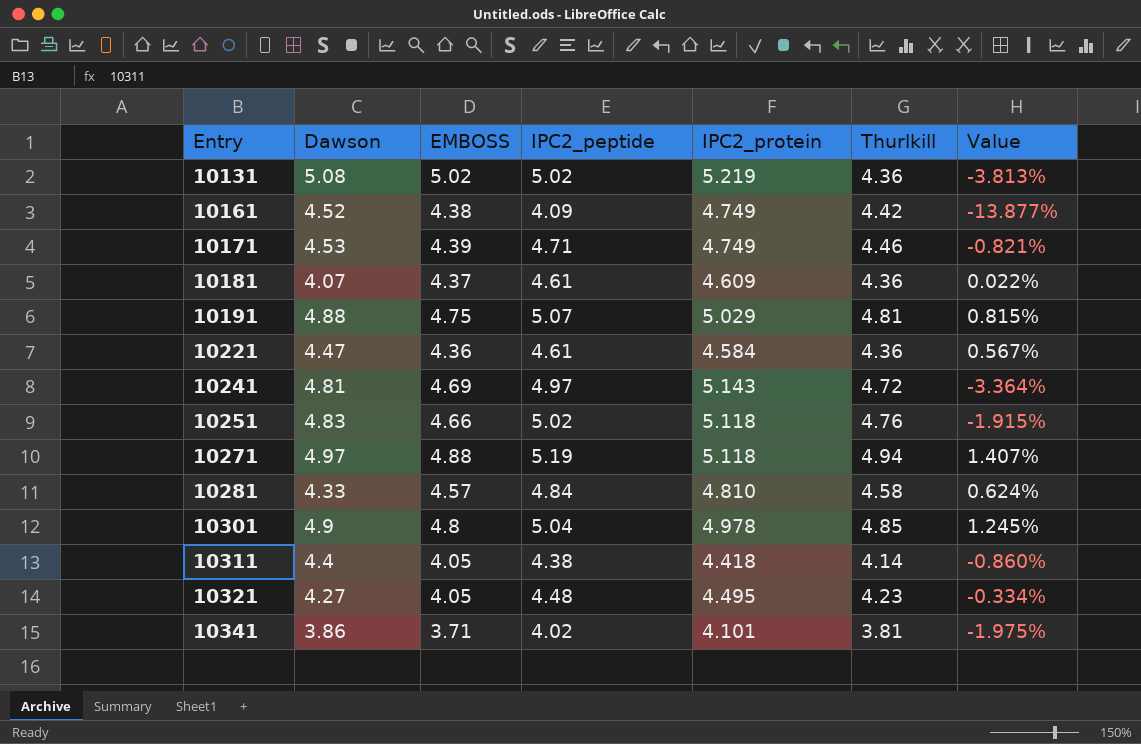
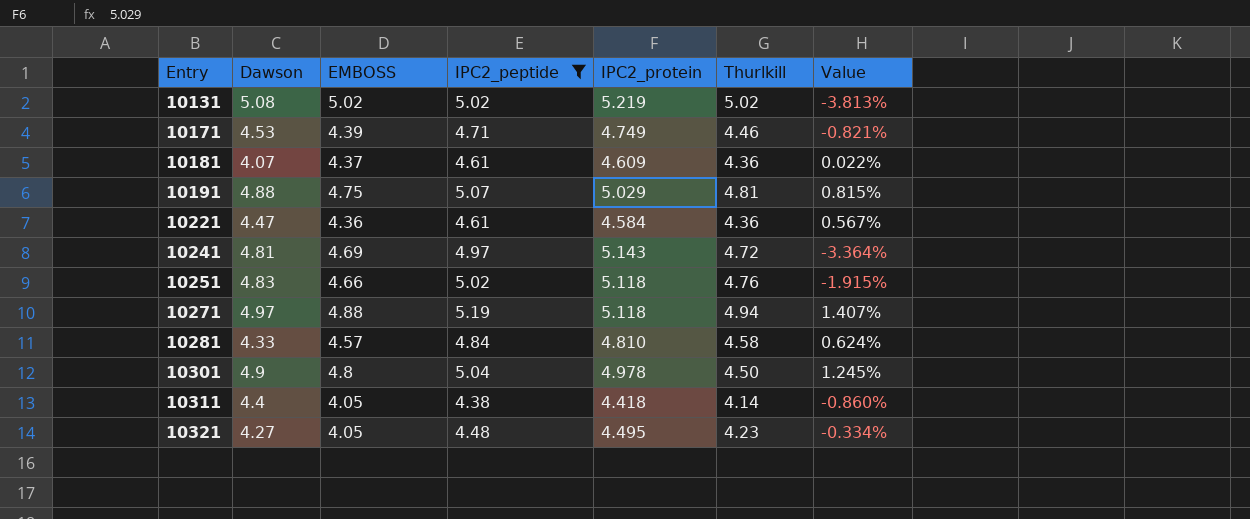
filter: none -> IPC2_peptide >= 4.38
10131 | Thurlkill: 4.36 -> 5.02
10301 | Thurlkill: 4.85 -> 4.50

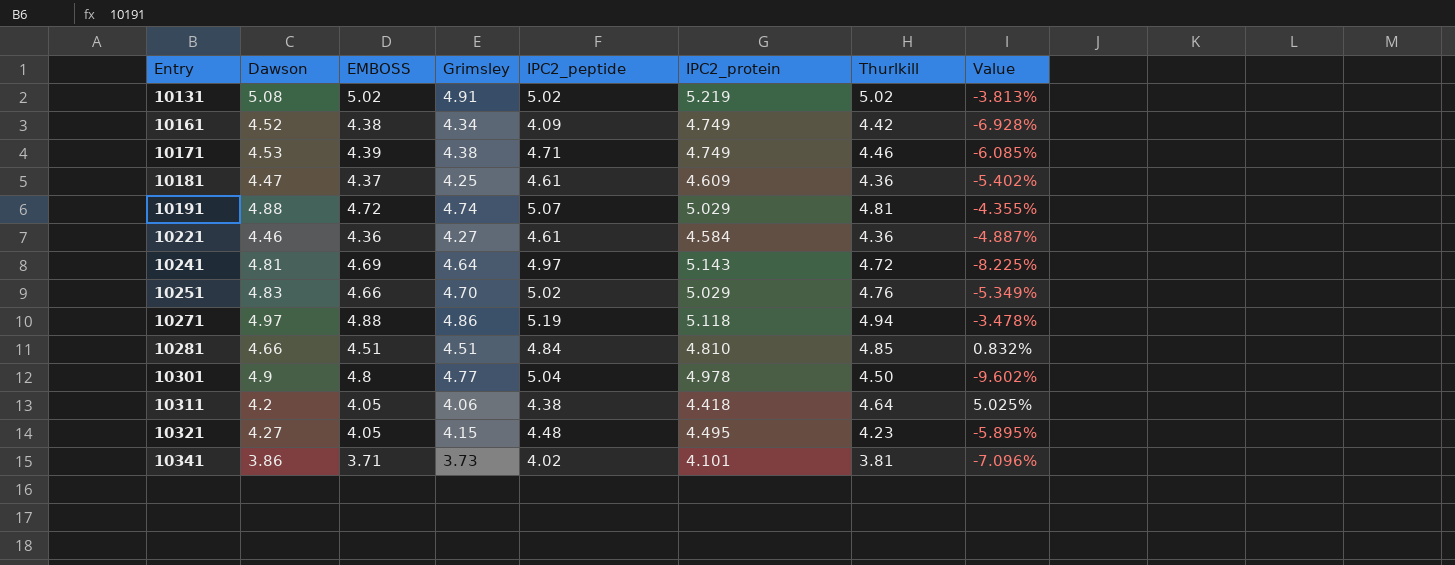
filter: IPC2_peptide >= 4.38 -> none
column Grimsley | position: none -> 4
column Value | formula: ([IPC2_peptide] - [IPC2_protein]) / [IPC2_protein] -> ([Thurlkill] - [IPC2_protein]) / [IPC2_protein]
10181 | Dawson: 4.07 -> 4.47
10191 | EMBOSS: 4.75 -> 4.72
10221 | Dawson: 4.47 -> 4.46
10251 | IPC2_protein: 5.118 -> 5.029
10281 | Dawson: 4.33 -> 4.66
10281 | EMBOSS: 4.57 -> 4.51
10281 | Thurlkill: 4.58 -> 4.85
10311 | Dawson: 4.4 -> 4.2
10311 | Thurlkill: 4.14 -> 4.64

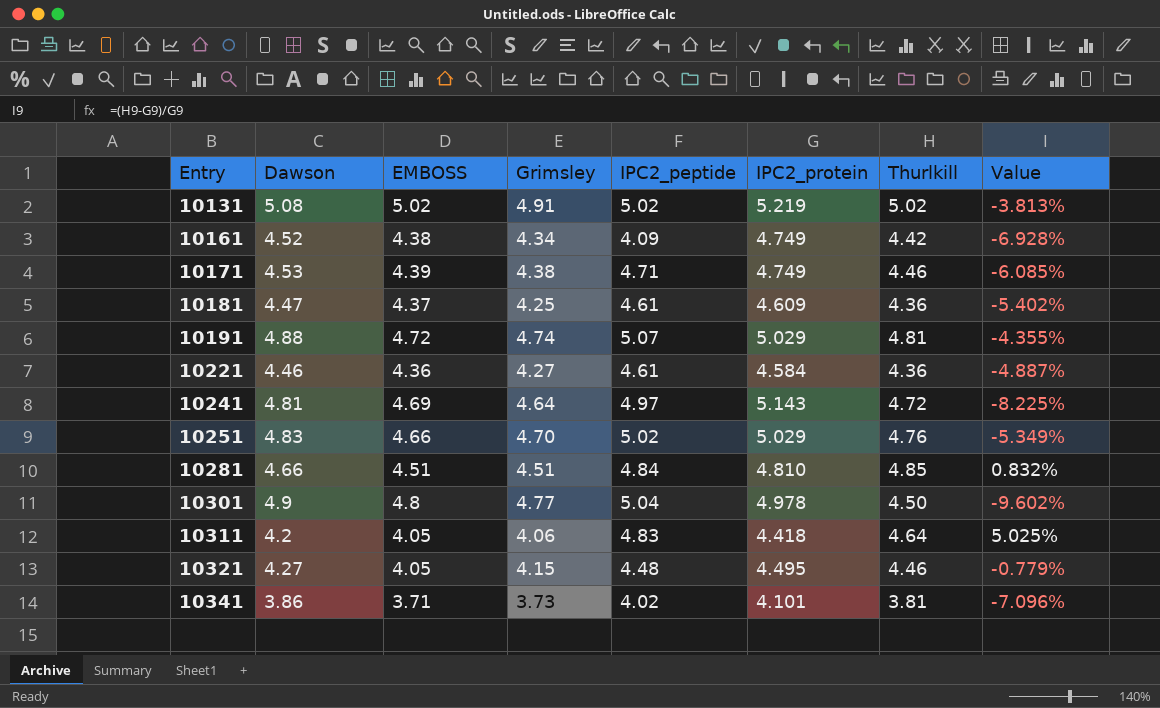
row 10271: 4.97 | 4.88 | 4.86 | 5.19 | 5.118 | 4.94 | -3.478% -> none
10311 | IPC2_peptide: 4.38 -> 4.83
10321 | Thurlkill: 4.23 -> 4.46
10321 | Value: -5.895% -> -0.779%

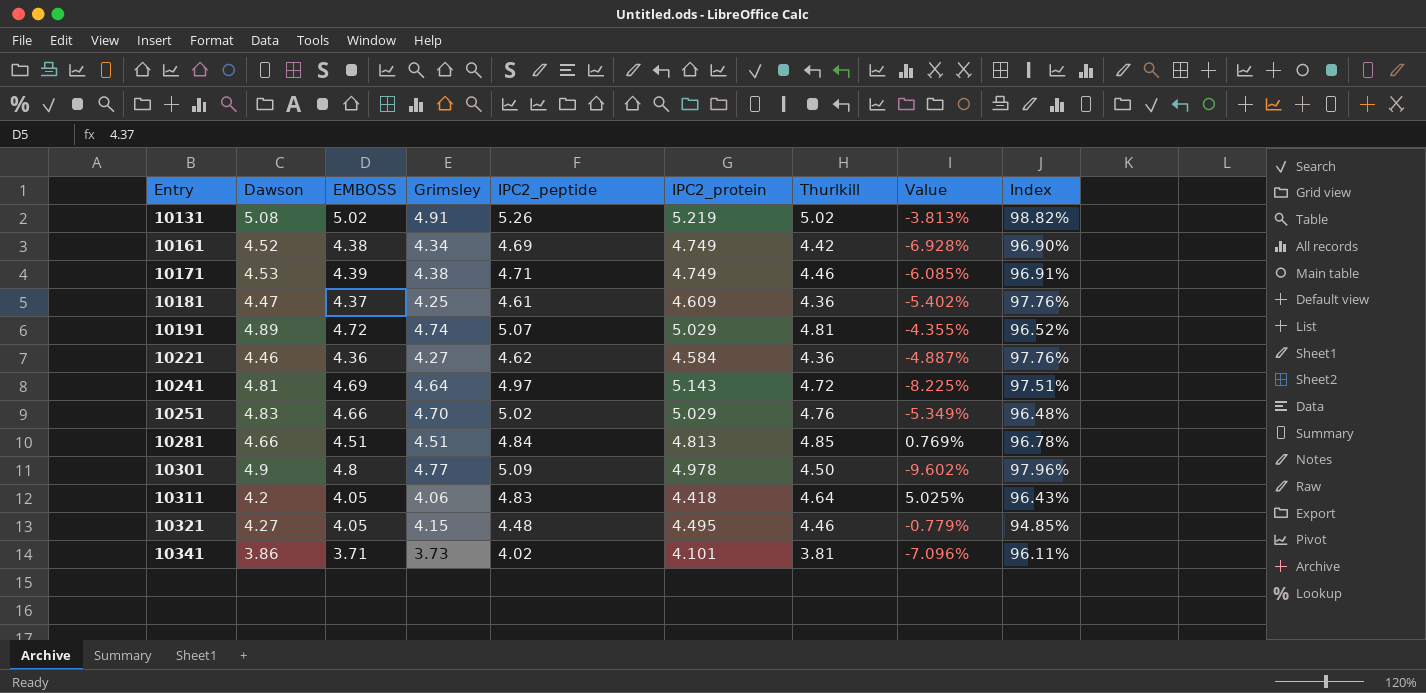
column Index | formula: none -> [EMBOSS] / [Dawson]
10131 | IPC2_peptide: 5.02 -> 5.26
10161 | IPC2_peptide: 4.09 -> 4.69
10191 | Dawson: 4.88 -> 4.89
10221 | IPC2_peptide: 4.61 -> 4.62
10281 | IPC2_protein: 4.810 -> 4.813
10281 | Value: 0.832% -> 0.769%
10301 | IPC2_peptide: 5.04 -> 5.09

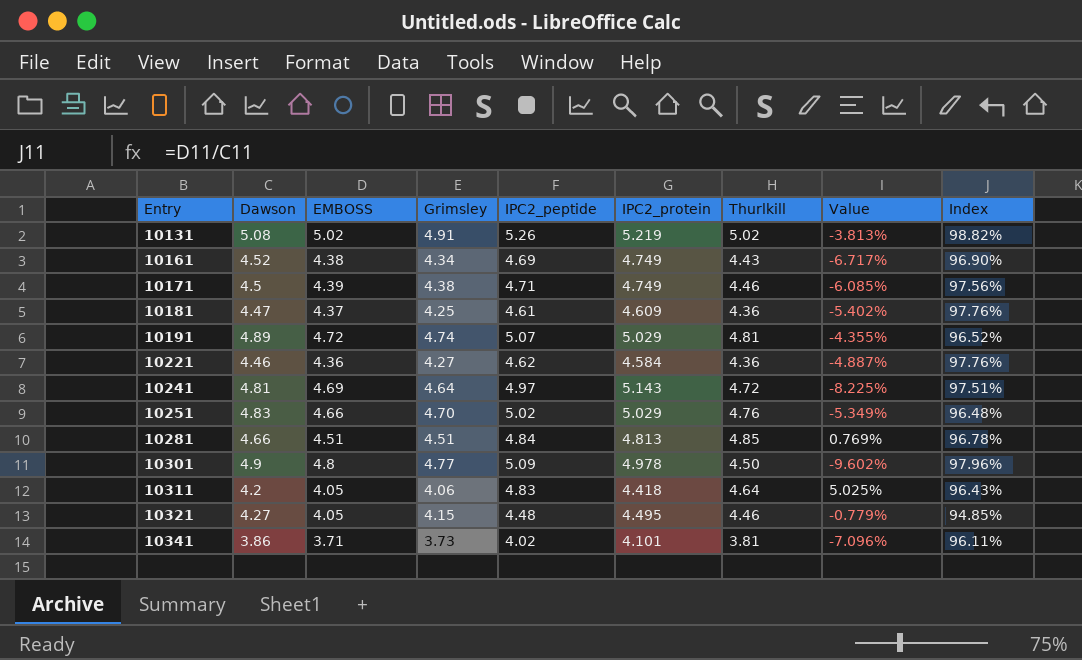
10161 | Thurlkill: 4.42 -> 4.43
10161 | Value: -6.928% -> -6.717%
10171 | Dawson: 4.53 -> 4.5
10171 | Index: 96.91% -> 97.56%

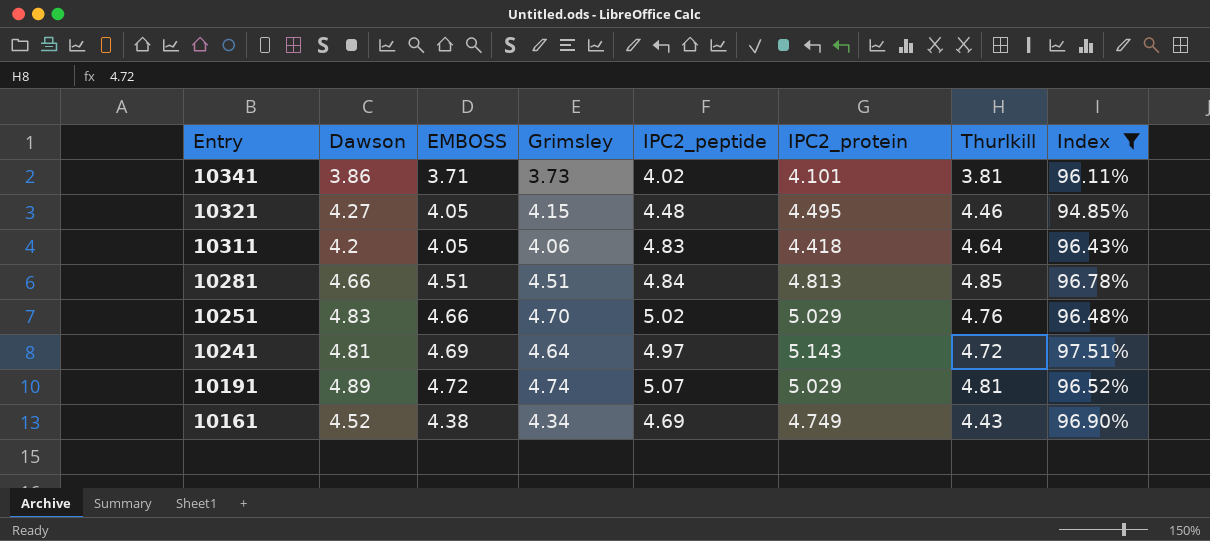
filter: none -> Index <= 97.51%
row order: Entry ascending -> Entry descending
column Value | formula: ([Thurlkill] - [IPC2_protein]) / [IPC2_protein] -> none

